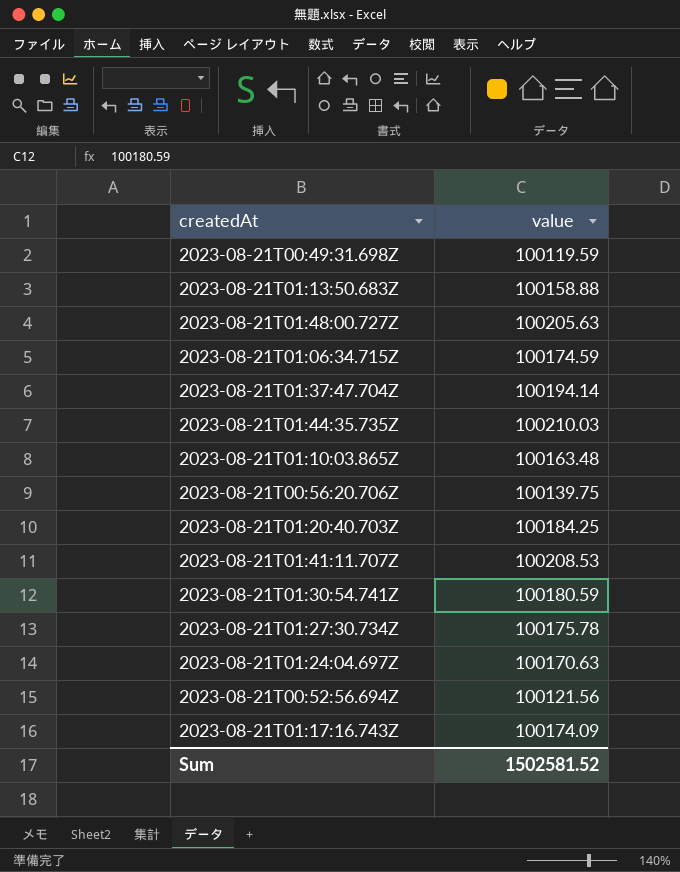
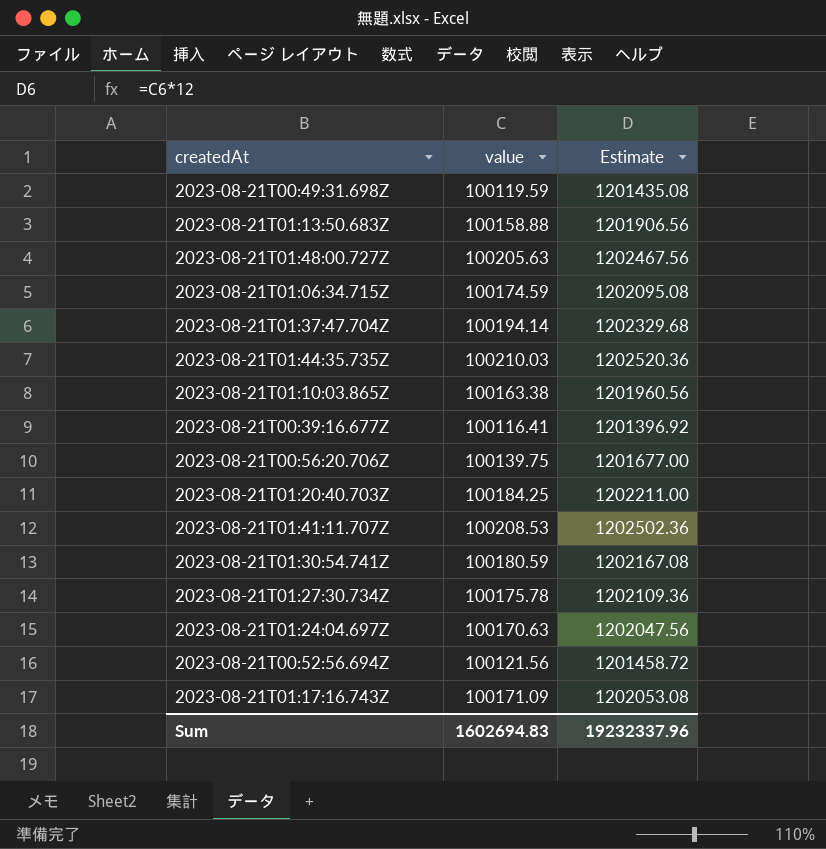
column Estimate | formula: none -> [value] * 12
2023-08-21T01:10:03.865Z | value: 100163.48 -> 100163.38
row 2023-08-21T00:39:16.677Z: none -> 100116.41 | 1201396.92
2023-08-21T01:17:16.743Z | value: 100174.09 -> 100171.09
Sum | value: 1502581.52 -> 1602694.83

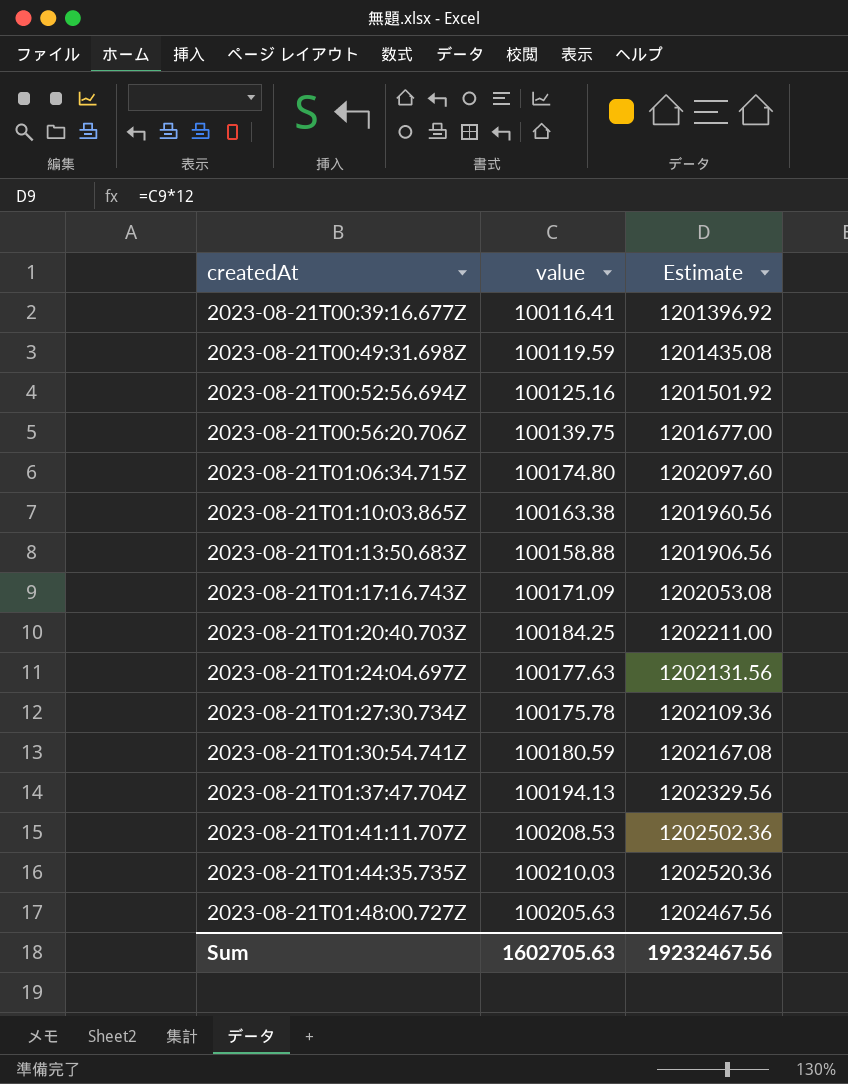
row order: none -> createdAt ascending
2023-08-21T00:52:56.694Z | value: 100121.56 -> 100125.16
2023-08-21T00:52:56.694Z | Estimate: 1201458.72 -> 1201501.92
2023-08-21T01:06:34.715Z | value: 100174.59 -> 100174.80
2023-08-21T01:06:34.715Z | Estimate: 1202095.08 -> 1202097.60
2023-08-21T01:24:04.697Z | value: 100170.63 -> 100177.63
2023-08-21T01:24:04.697Z | Estimate: 1202047.56 -> 1202131.56
2023-08-21T01:37:47.704Z | value: 100194.14 -> 100194.13
2023-08-21T01:37:47.704Z | Estimate: 1202329.68 -> 1202329.56
Sum | value: 1602694.83 -> 1602705.63
Sum | Estimate: 19232337.96 -> 19232467.56

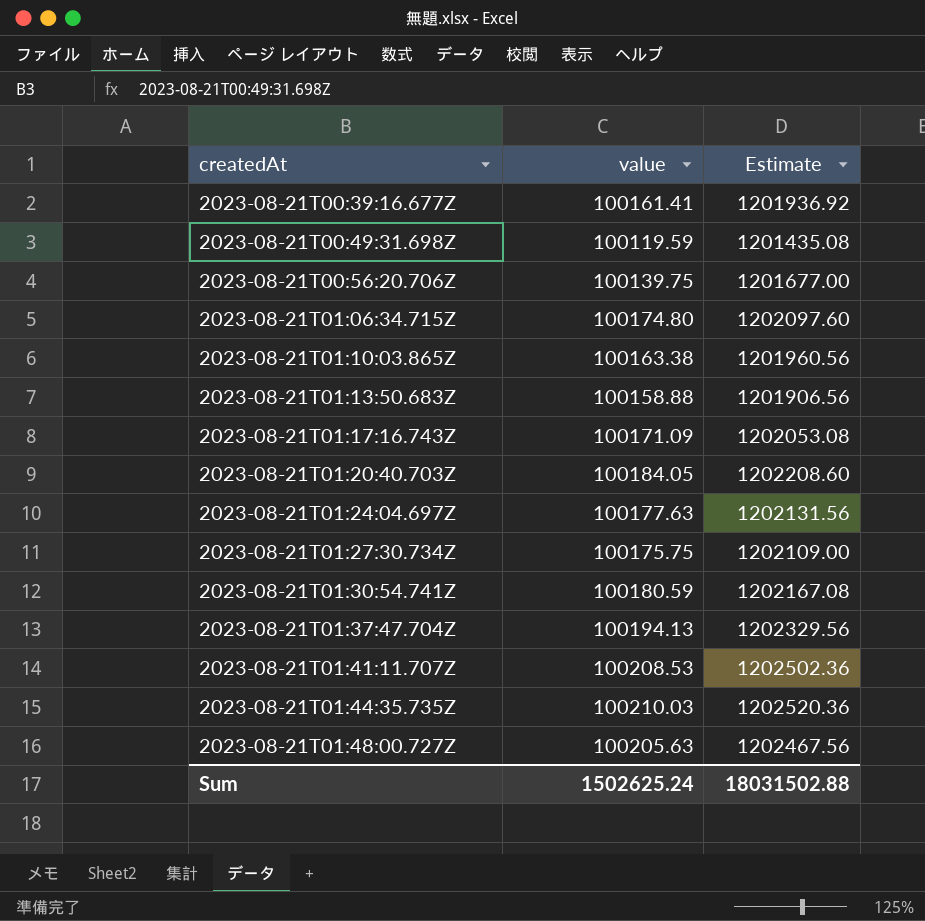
row 2023-08-21T00:52:56.694Z: 100125.16 | 1201501.92 -> none
2023-08-21T00:39:16.677Z | value: 100116.41 -> 100161.41
2023-08-21T00:39:16.677Z | Estimate: 1201396.92 -> 1201936.92
2023-08-21T01:20:40.703Z | value: 100184.25 -> 100184.05
2023-08-21T01:20:40.703Z | Estimate: 1202211.00 -> 1202208.60
2023-08-21T01:27:30.734Z | value: 100175.78 -> 100175.75
2023-08-21T01:27:30.734Z | Estimate: 1202109.36 -> 1202109.00
Sum | value: 1602705.63 -> 1502625.24
Sum | Estimate: 19232467.56 -> 18031502.88

